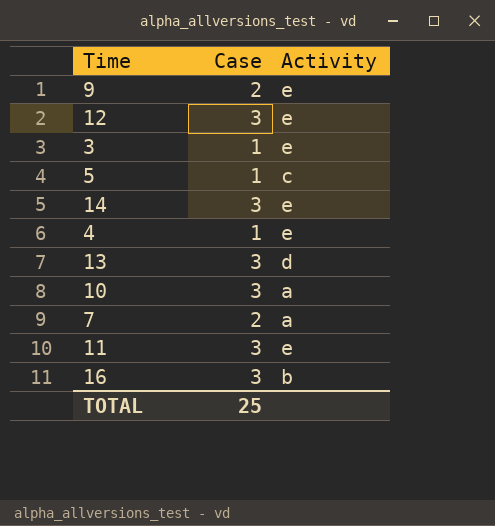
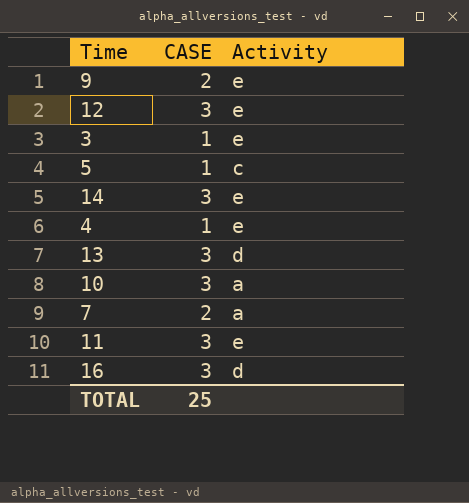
column name: Case -> CASE
16 | Activity: b -> d

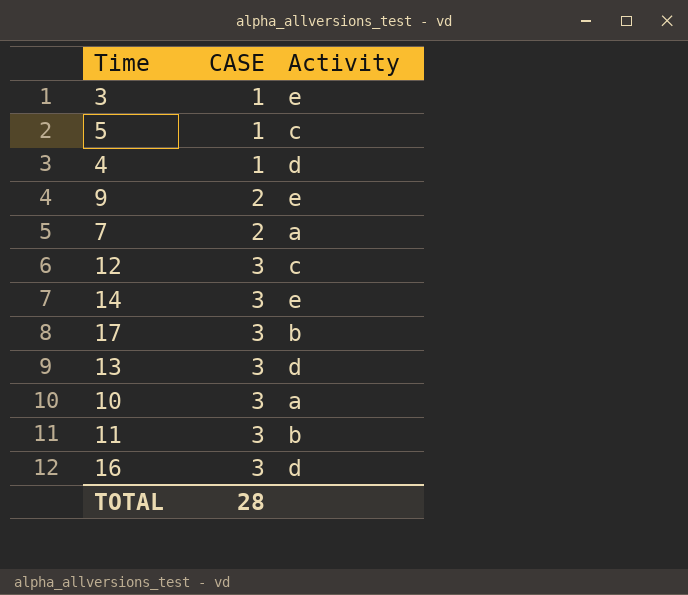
row order: none -> CASE ascending
4 | Activity: e -> d
12 | Activity: e -> c
row 17: none -> 3 | b
11 | Activity: e -> b
TOTAL | CASE: 25 -> 28

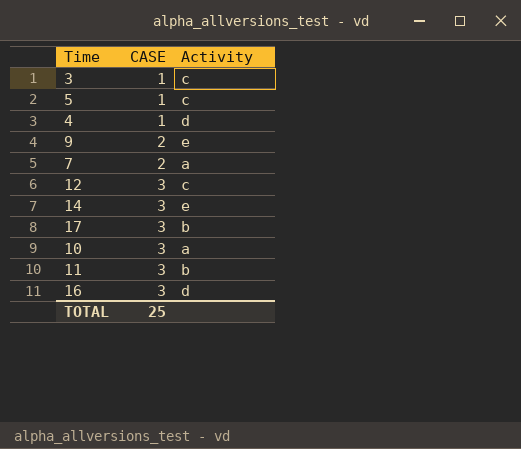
row 13: 3 | d -> none
3 | Activity: e -> c
TOTAL | CASE: 28 -> 25

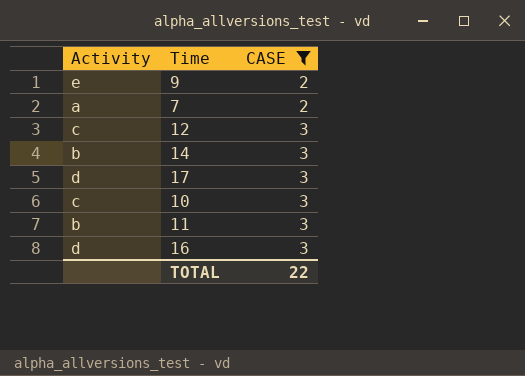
filter: none -> CASE != 1
column Activity | position: 3 -> 1
14 | Activity: e -> b
17 | Activity: b -> d
10 | Activity: a -> c
TOTAL | CASE: 25 -> 22

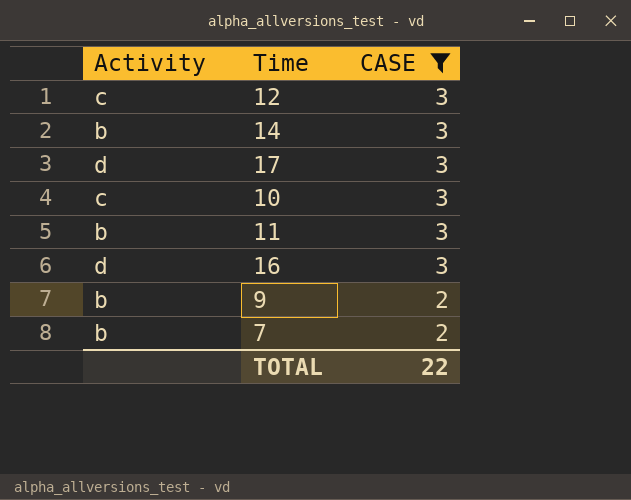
row order: CASE ascending -> CASE descending
9 | Activity: e -> b
7 | Activity: a -> b

